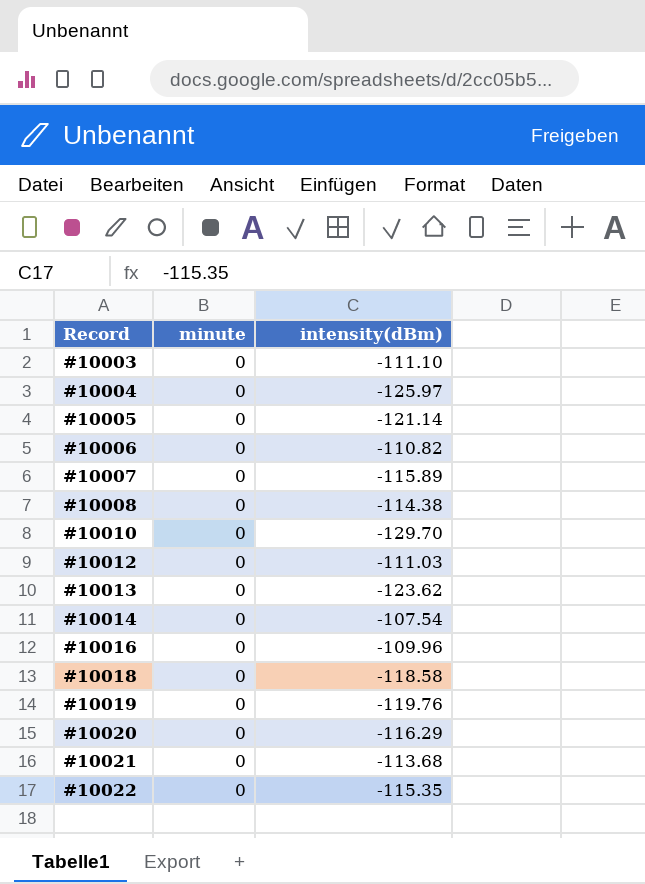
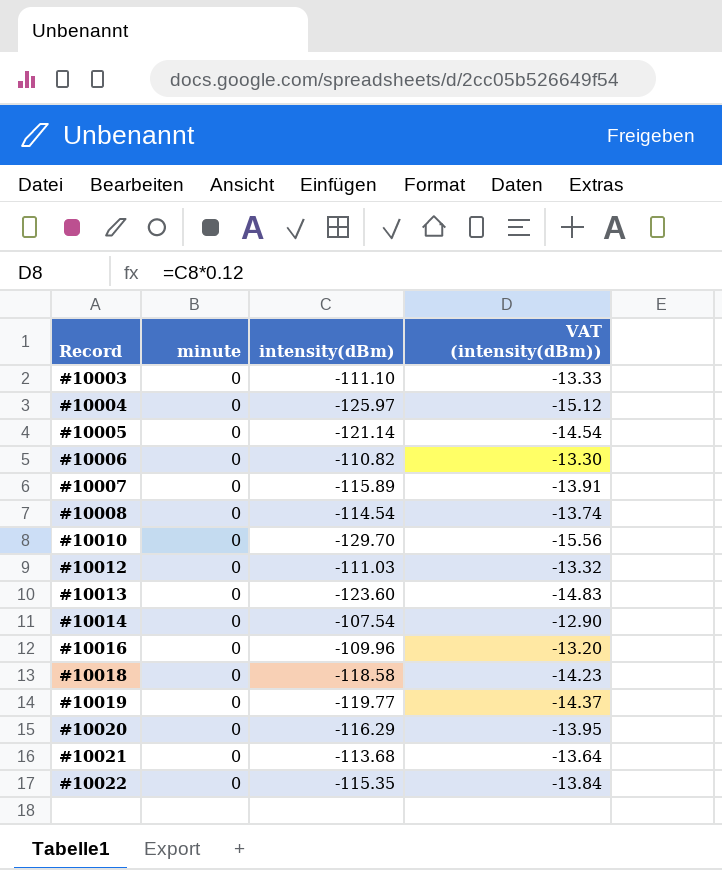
column VAT (intensity(dBm)) | formula: none -> [intensity(dBm)] * 0.12
#10008 | intensity(dBm): -114.38 -> -114.54
#10013 | intensity(dBm): -123.62 -> -123.60
#10019 | intensity(dBm): -119.76 -> -119.77

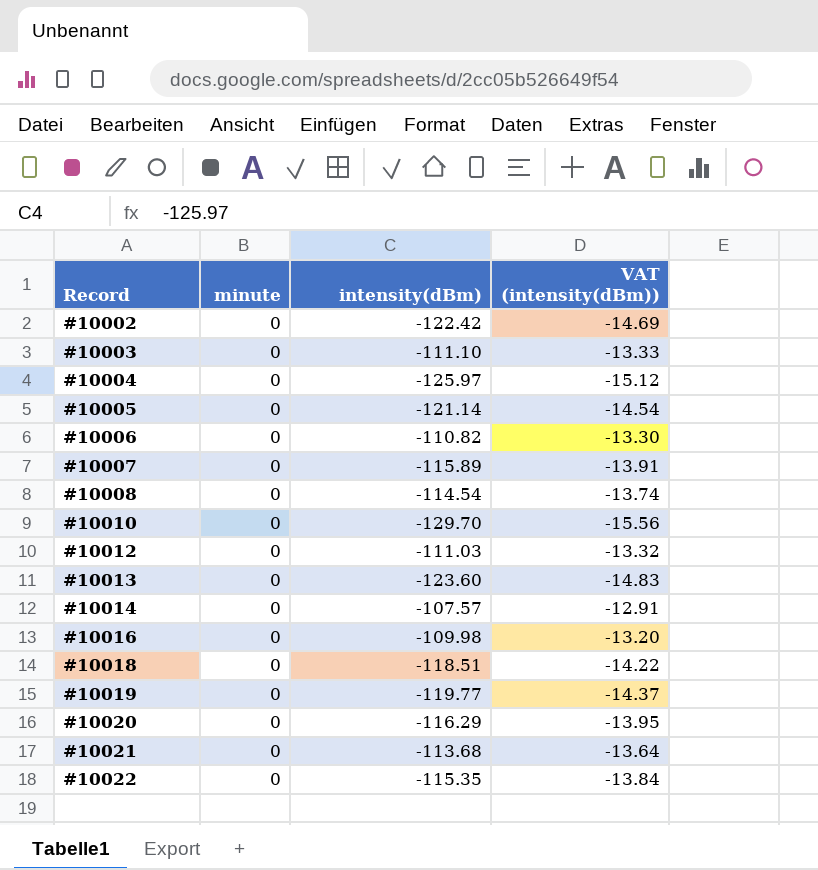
row #10002: none -> 0 | -122.42 | -14.69
#10014 | intensity(dBm): -107.54 -> -107.57
#10014 | VAT (intensity(dBm)): -12.90 -> -12.91
#10016 | intensity(dBm): -109.96 -> -109.98
#10018 | intensity(dBm): -118.58 -> -118.51
#10018 | VAT (intensity(dBm)): -14.23 -> -14.22

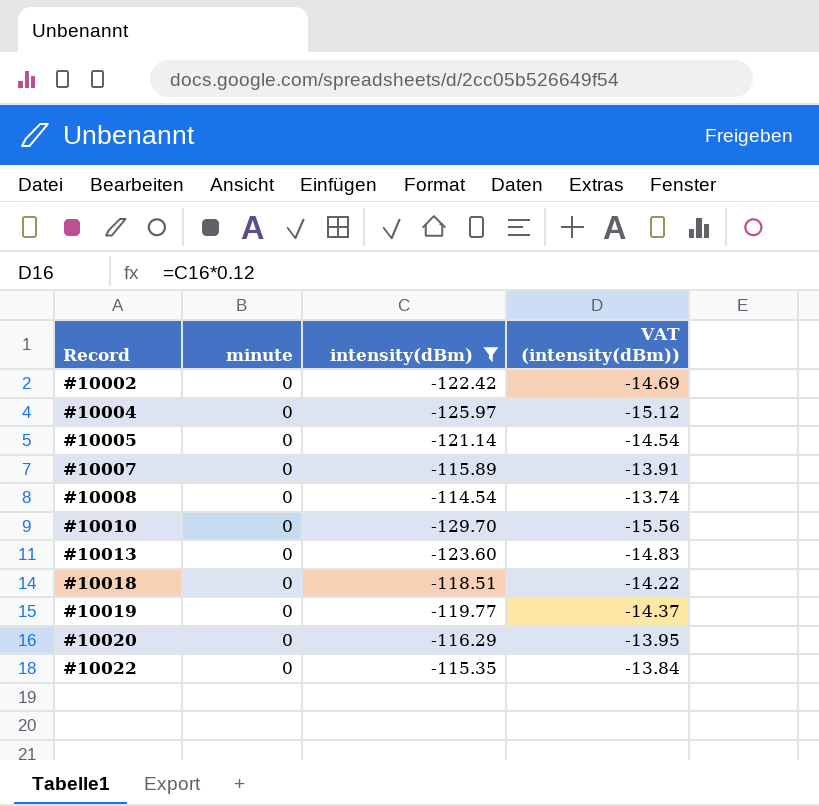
filter: none -> intensity(dBm) <= -114.54

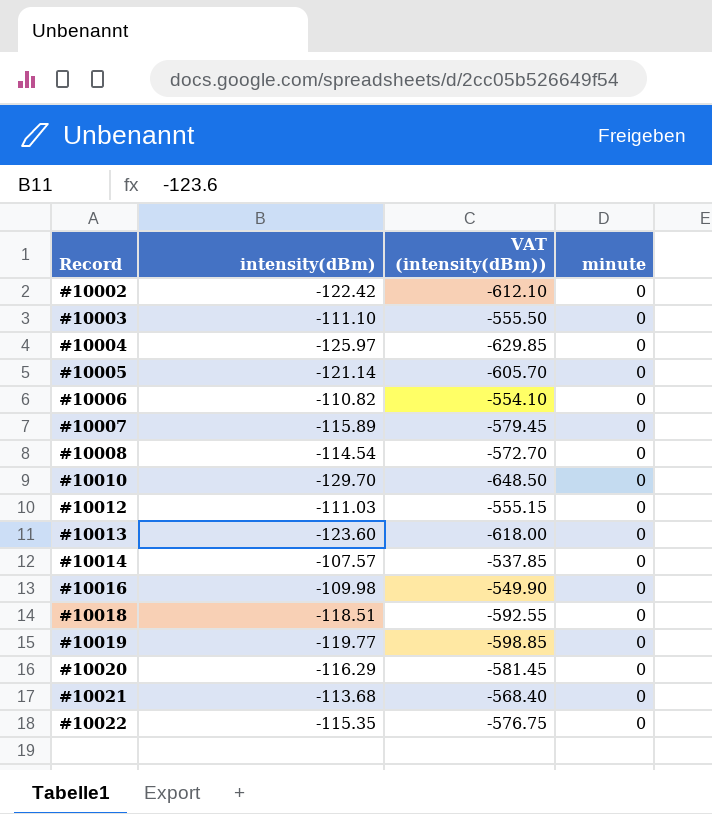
filter: intensity(dBm) <= -114.54 -> none
column VAT (intensity(dBm)) | formula: [intensity(dBm)] * 0.12 -> [intensity(dBm)] * 5
column minute | position: 2 -> 4

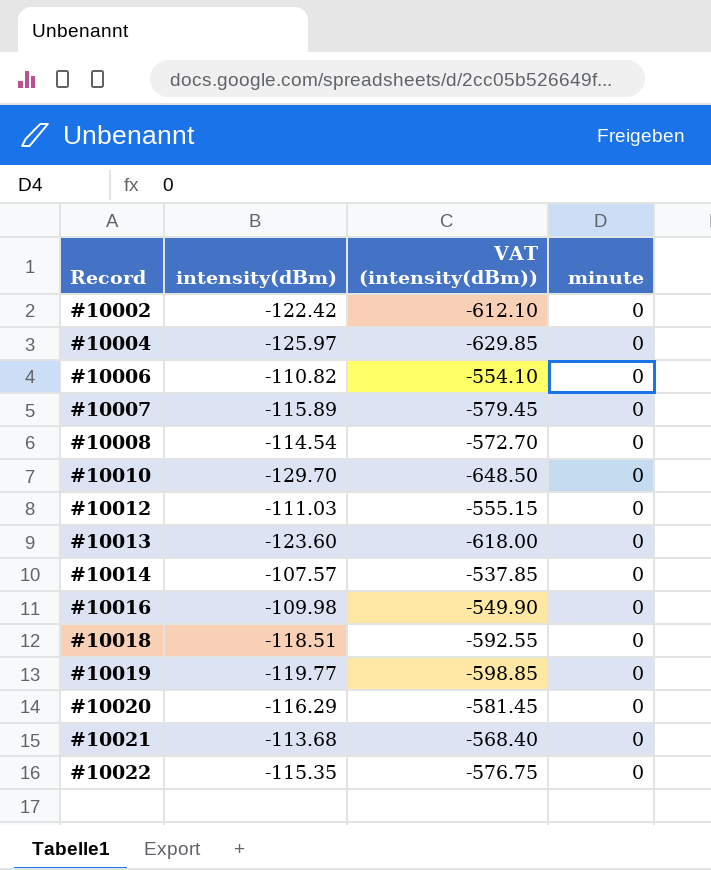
row #10003: -111.10 | -555.50 | 0 -> none
row #10005: -121.14 | -605.70 | 0 -> none

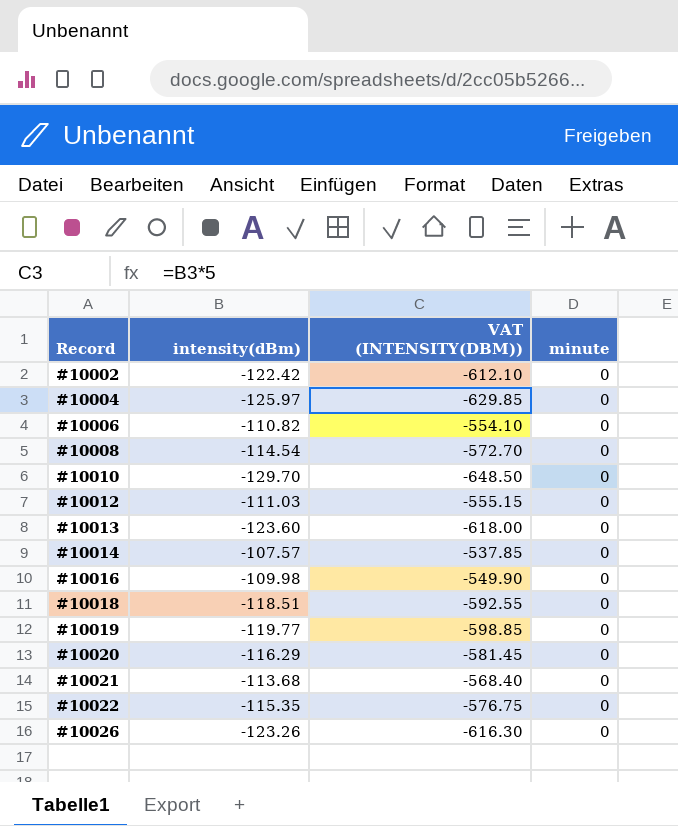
column name: VAT (intensity(dBm)) -> VAT (INTENSITY(DBM))
row #10007: -115.89 | -579.45 | 0 -> none
row #10026: none -> -123.26 | -616.30 | 0

